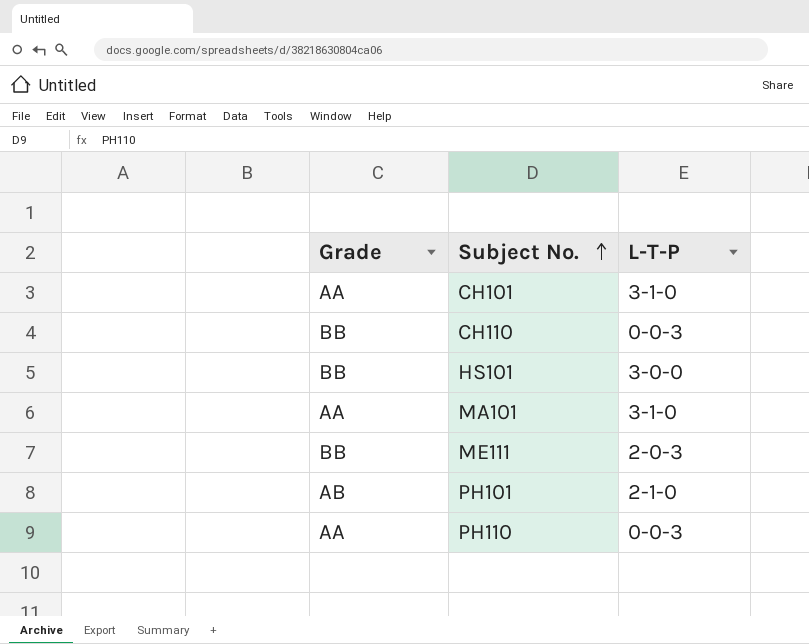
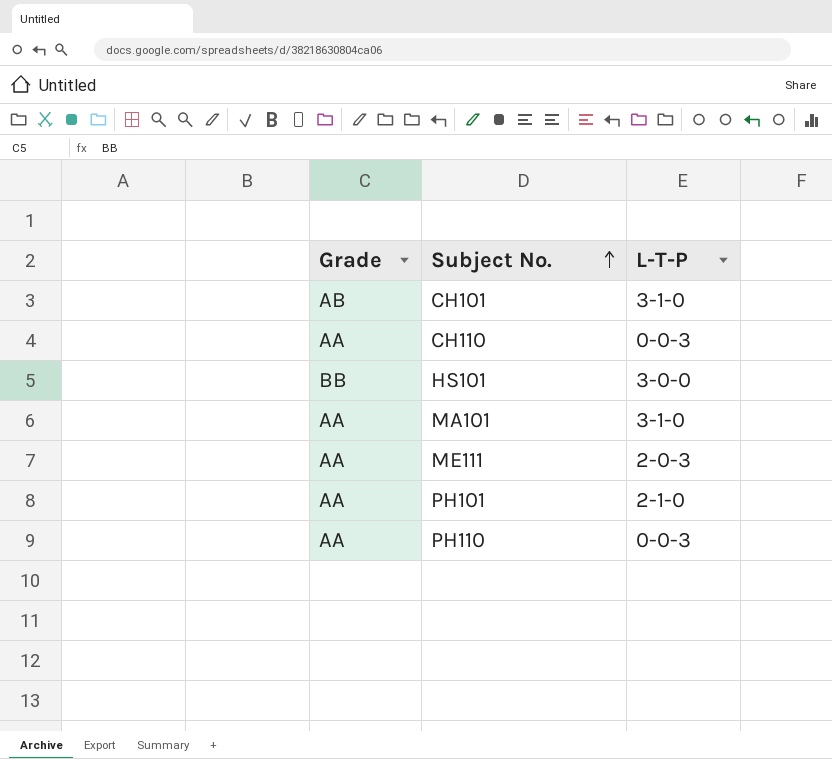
CH101 | Grade: AA -> AB
CH110 | Grade: BB -> AA
ME111 | Grade: BB -> AA
PH101 | Grade: AB -> AA

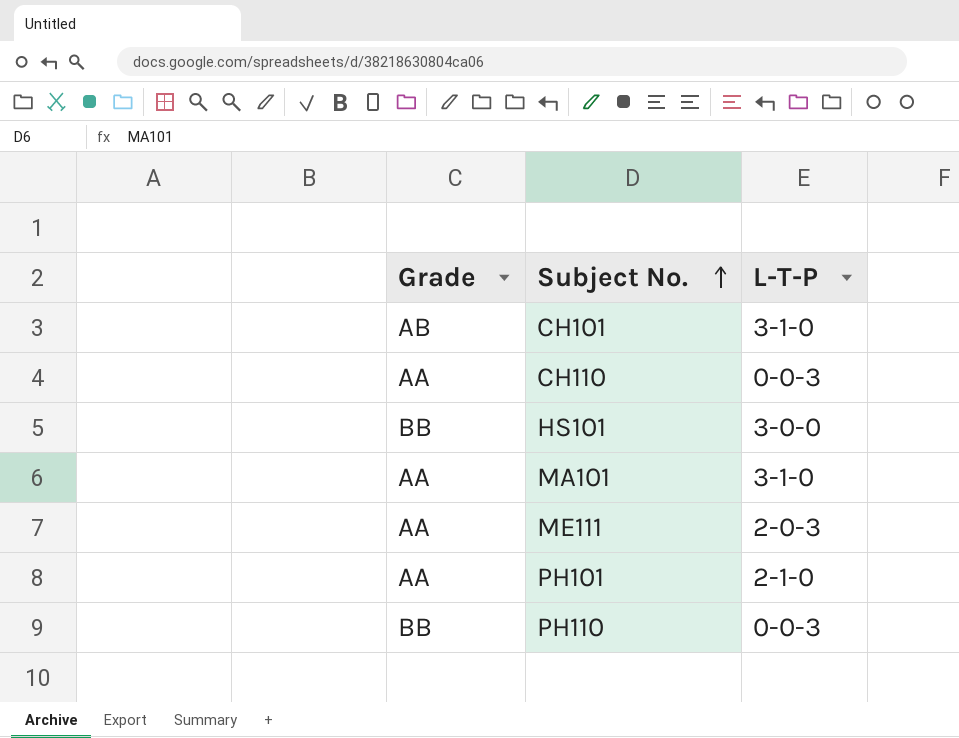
PH110 | Grade: AA -> BB

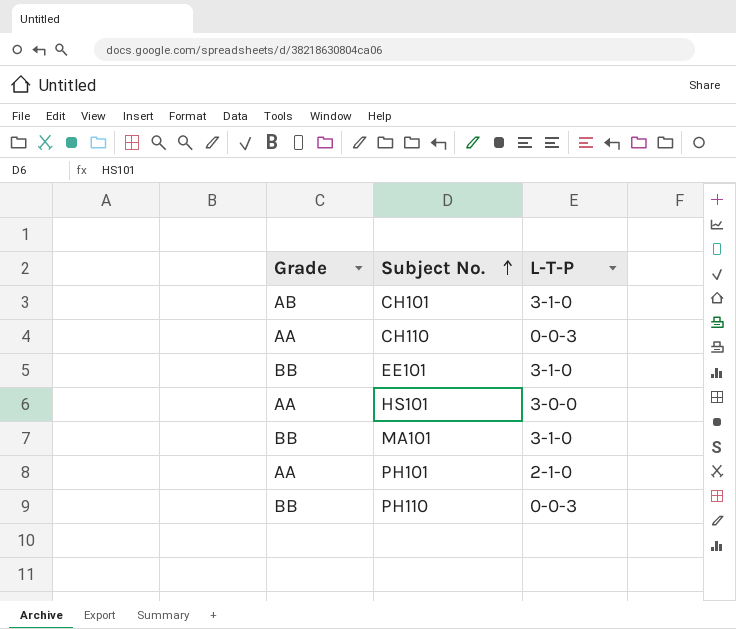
row ME111: AA | 2-0-3 -> none
row EE101: none -> BB | 3-1-0
HS101 | Grade: BB -> AA
MA101 | Grade: AA -> BB

